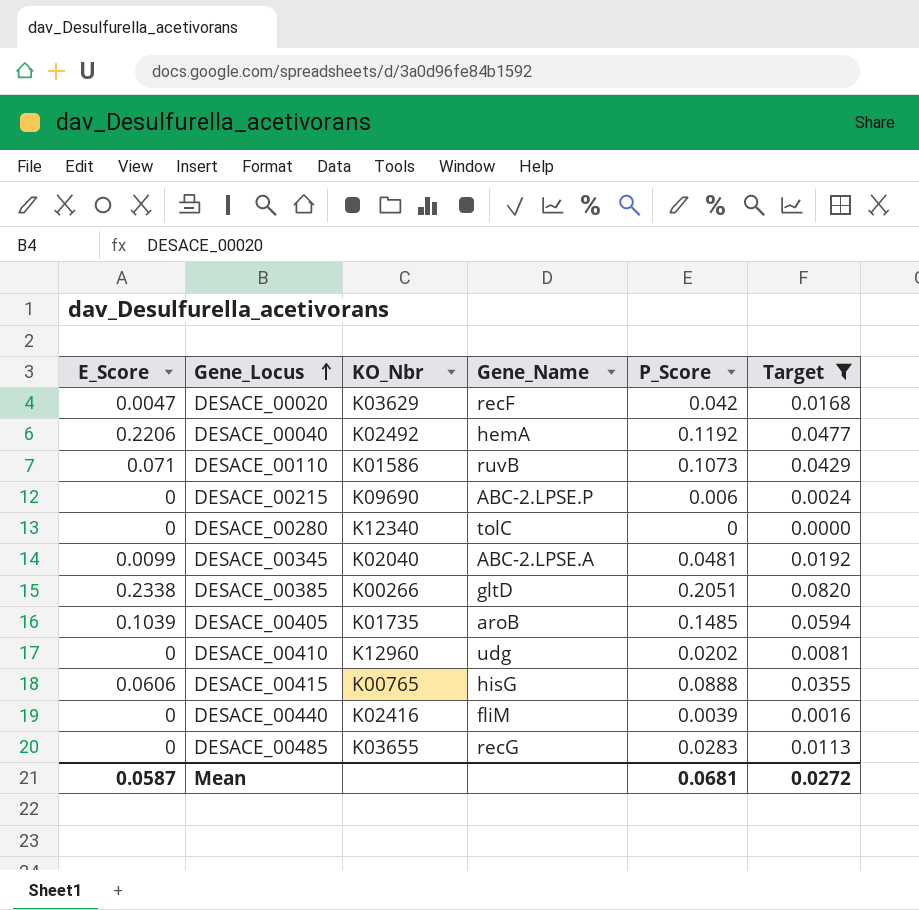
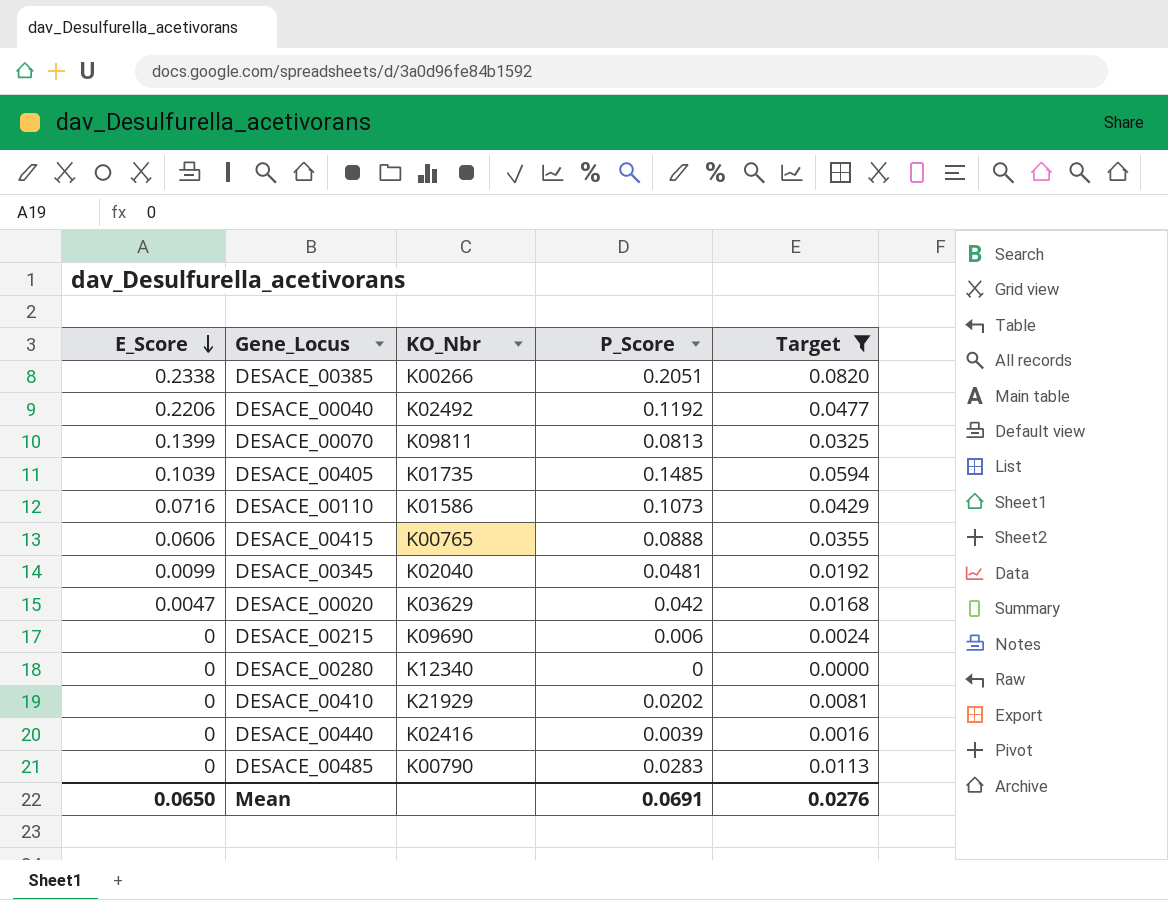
row order: Gene_Locus ascending -> E_Score descending
column Gene_Name | position: 4 -> none
row DESACE_00070: none -> 0.1399 | K09811 | 0.0813 | 0.0325
DESACE_00110 | E_Score: 0.071 -> 0.0716
DESACE_00410 | KO_Nbr: K12960 -> K21929
DESACE_00485 | KO_Nbr: K03655 -> K00790
Mean | E_Score: 0.0587 -> 0.0650
Mean | P_Score: 0.0681 -> 0.0691
Mean | Target: 0.0272 -> 0.0276

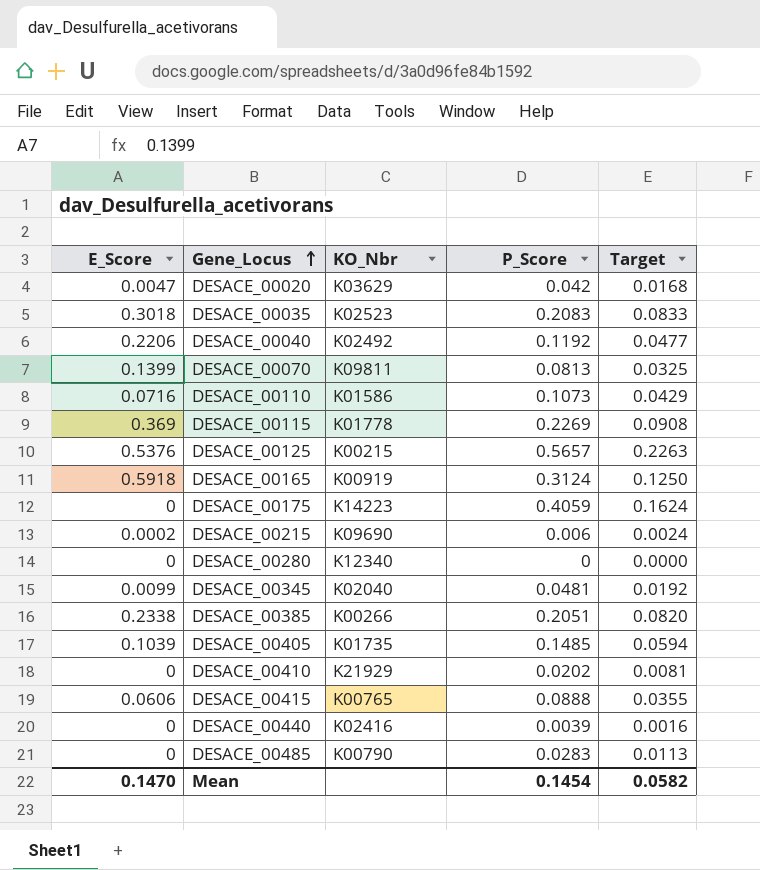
filter: Target <= 0.0820 -> none
row order: E_Score descending -> Gene_Locus ascending
DESACE_00215 | E_Score: 0 -> 0.0002
Mean | E_Score: 0.0650 -> 0.1470
Mean | P_Score: 0.0691 -> 0.1454
Mean | Target: 0.0276 -> 0.0582

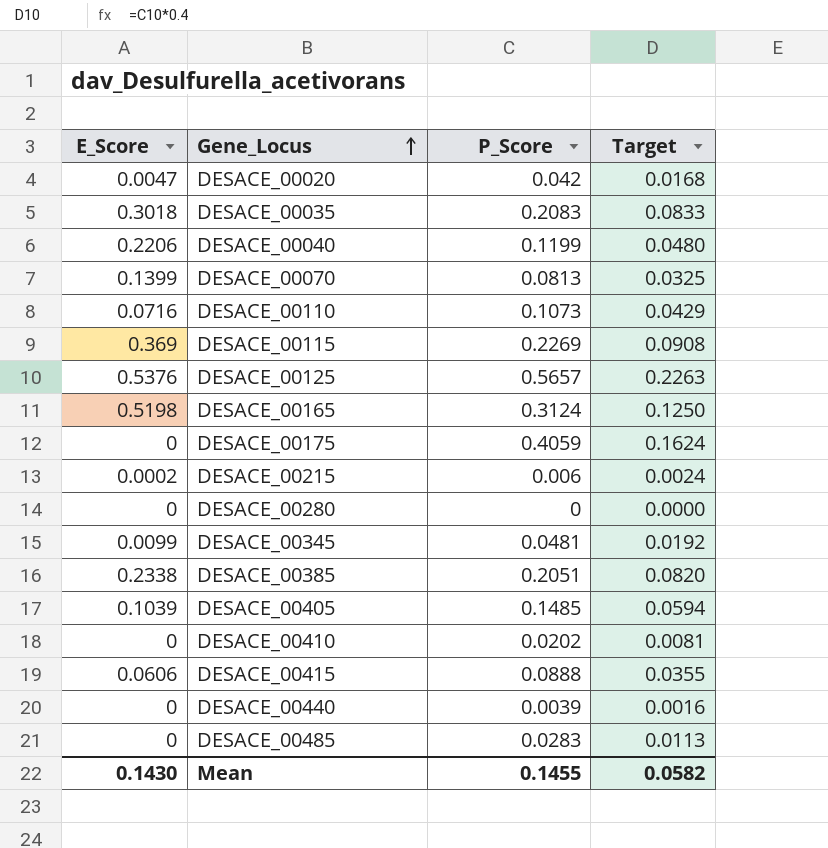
column KO_Nbr | position: 3 -> none
DESACE_00040 | P_Score: 0.1192 -> 0.1199
DESACE_00040 | Target: 0.0477 -> 0.0480
DESACE_00165 | E_Score: 0.5918 -> 0.5198
Mean | E_Score: 0.1470 -> 0.1430
Mean | P_Score: 0.1454 -> 0.1455

